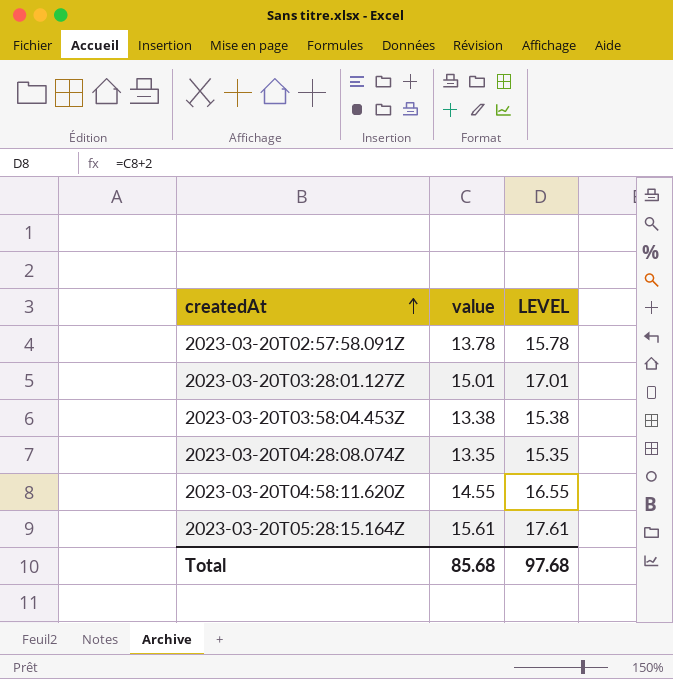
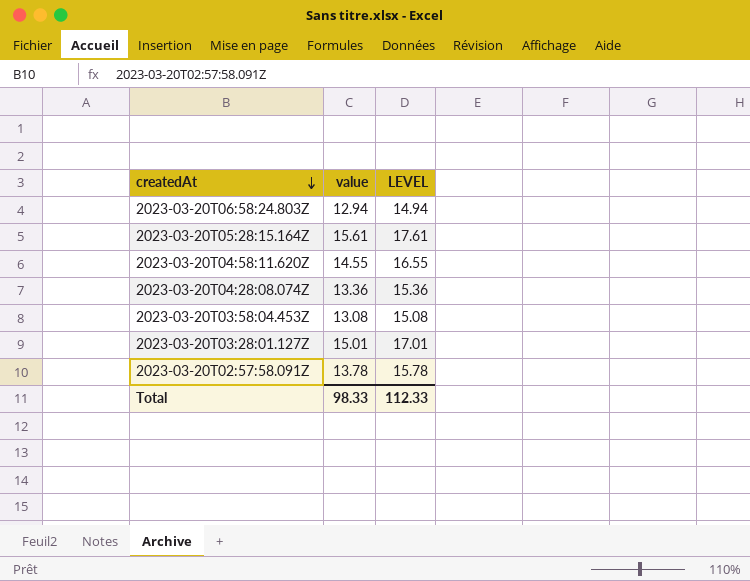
row order: createdAt ascending -> createdAt descending
row 2023-03-20T06:58:24.803Z: none -> 12.94 | 14.94
2023-03-20T04:28:08.074Z | value: 13.35 -> 13.36
2023-03-20T04:28:08.074Z | LEVEL: 15.35 -> 15.36
2023-03-20T03:58:04.453Z | value: 13.38 -> 13.08
2023-03-20T03:58:04.453Z | LEVEL: 15.38 -> 15.08
Total | value: 85.68 -> 98.33
Total | LEVEL: 97.68 -> 112.33

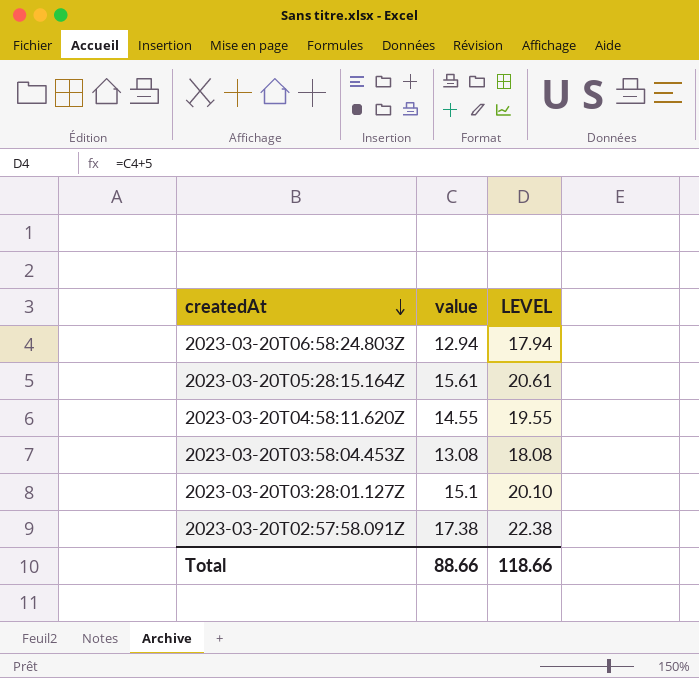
column LEVEL | formula: [value] + 2 -> [value] + 5
row 2023-03-20T04:28:08.074Z: 13.36 | 15.36 -> none
2023-03-20T03:28:01.127Z | value: 15.01 -> 15.1
2023-03-20T02:57:58.091Z | value: 13.78 -> 17.38
Total | value: 98.33 -> 88.66
Total | LEVEL: 112.33 -> 118.66

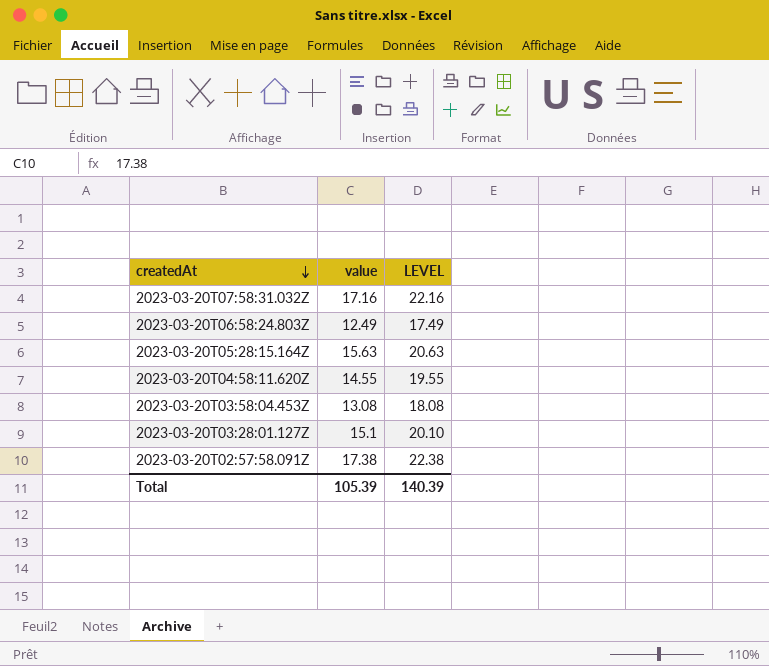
row 2023-03-20T07:58:31.032Z: none -> 17.16 | 22.16
2023-03-20T06:58:24.803Z | value: 12.94 -> 12.49
2023-03-20T06:58:24.803Z | LEVEL: 17.94 -> 17.49
2023-03-20T05:28:15.164Z | value: 15.61 -> 15.63
2023-03-20T05:28:15.164Z | LEVEL: 20.61 -> 20.63
Total | value: 88.66 -> 105.39
Total | LEVEL: 118.66 -> 140.39

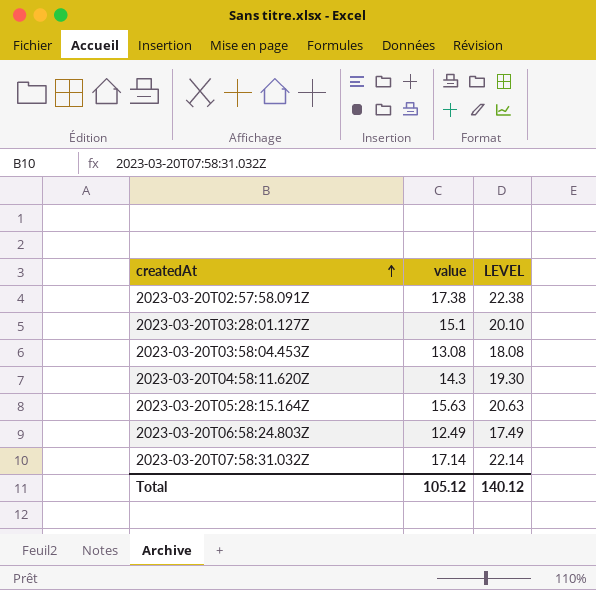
row order: createdAt descending -> createdAt ascending
2023-03-20T04:58:11.620Z | value: 14.55 -> 14.3
2023-03-20T04:58:11.620Z | LEVEL: 19.55 -> 19.30
2023-03-20T07:58:31.032Z | value: 17.16 -> 17.14
2023-03-20T07:58:31.032Z | LEVEL: 22.16 -> 22.14
Total | value: 105.39 -> 105.12
Total | LEVEL: 140.39 -> 140.12

